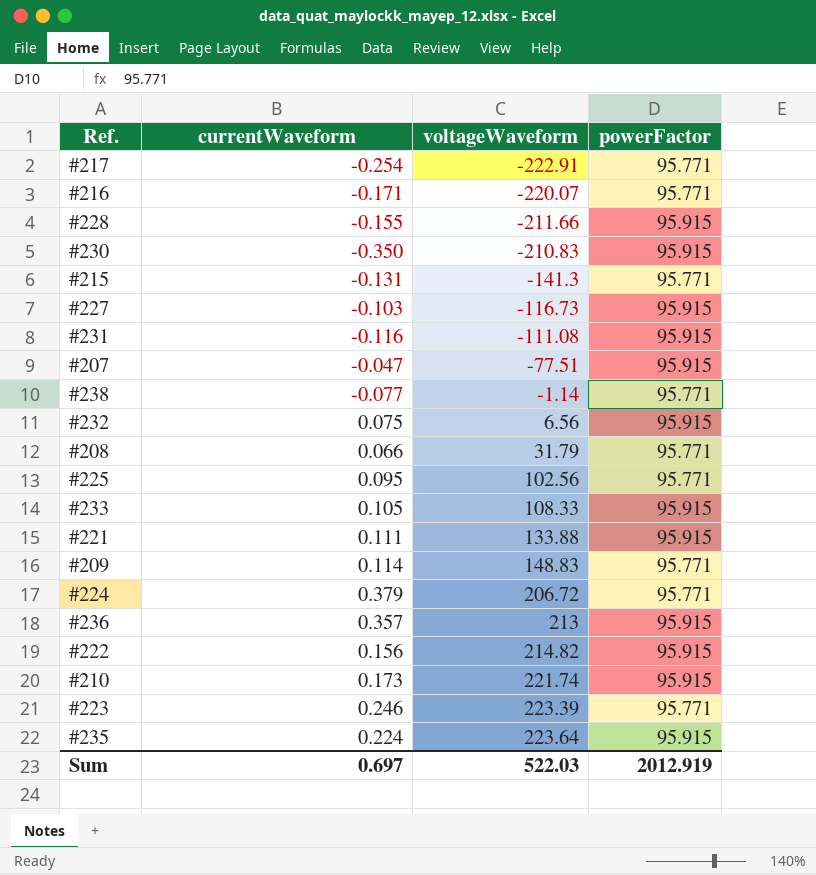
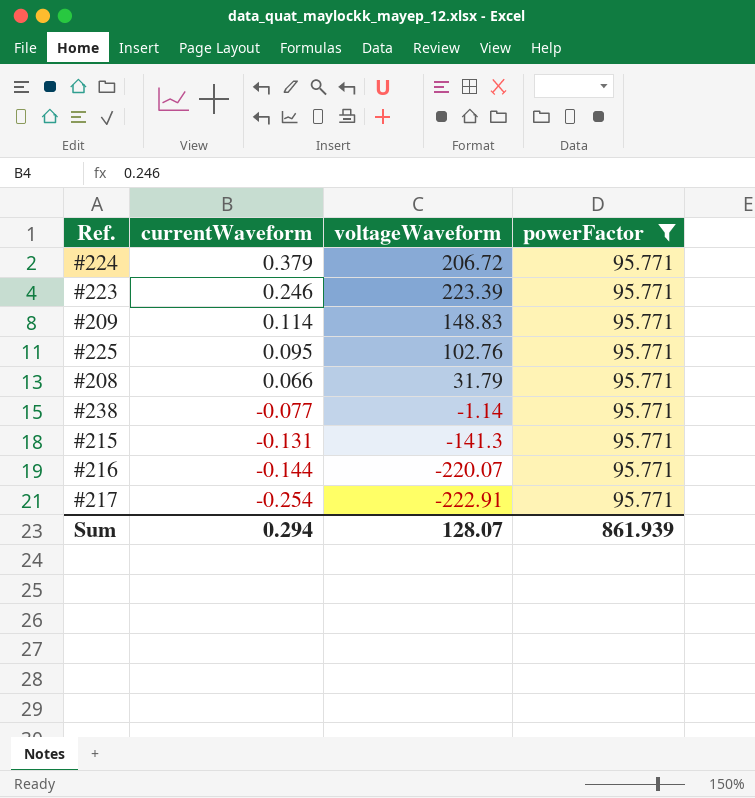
filter: none -> powerFactor = 95.771
row order: voltageWaveform ascending -> currentWaveform descending
#225 | voltageWaveform: 102.56 -> 102.76
#216 | currentWaveform: -0.171 -> -0.144
Sum | currentWaveform: 0.697 -> 0.294
Sum | voltageWaveform: 522.03 -> 128.07
Sum | powerFactor: 2012.919 -> 861.939

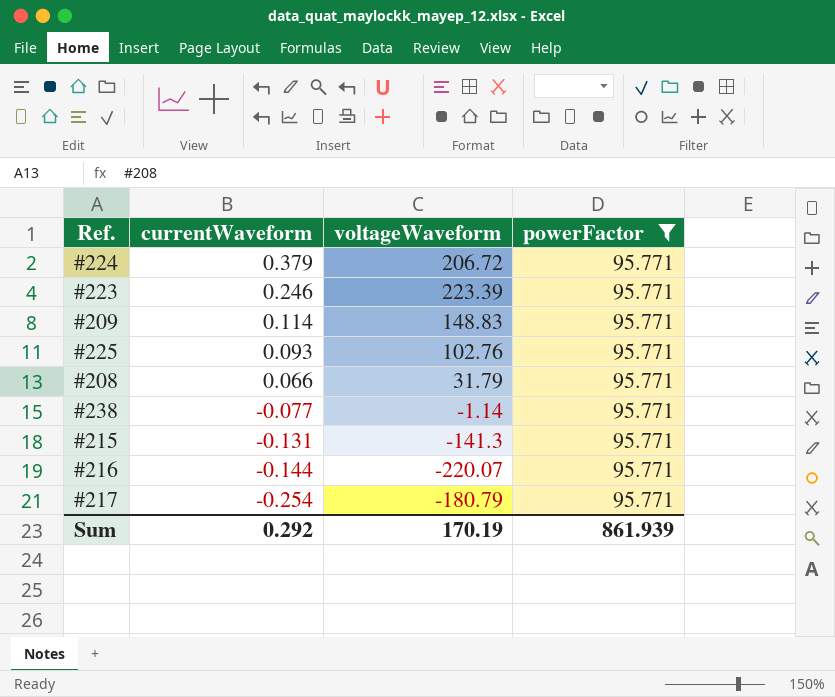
#225 | currentWaveform: 0.095 -> 0.093
#217 | voltageWaveform: -222.91 -> -180.79
Sum | currentWaveform: 0.294 -> 0.292
Sum | voltageWaveform: 128.07 -> 170.19

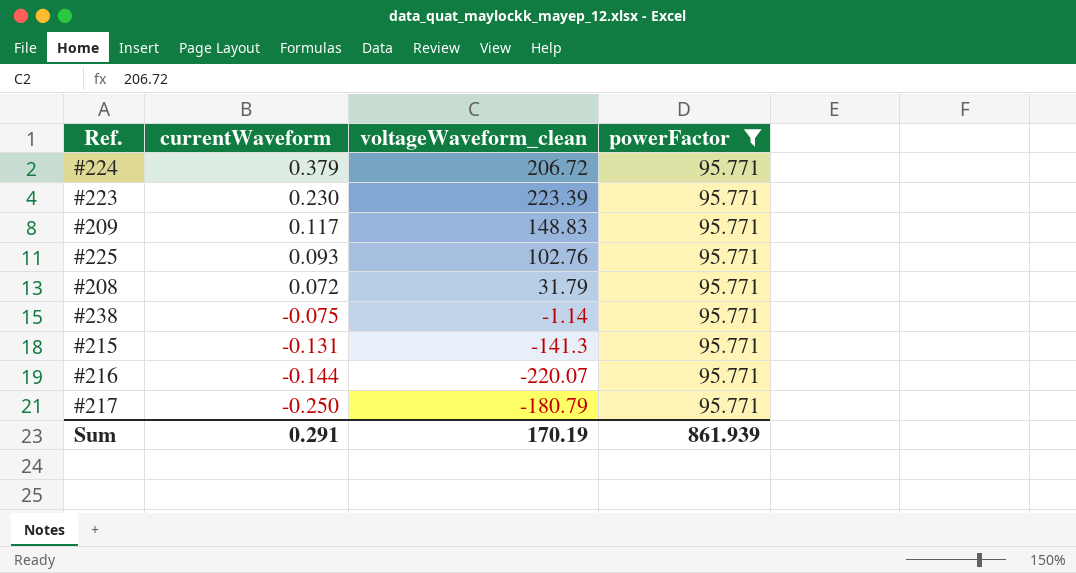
column name: voltageWaveform -> voltageWaveform_clean
#223 | currentWaveform: 0.246 -> 0.230
#209 | currentWaveform: 0.114 -> 0.117
#208 | currentWaveform: 0.066 -> 0.072
#238 | currentWaveform: -0.077 -> -0.075
#217 | currentWaveform: -0.254 -> -0.250
Sum | currentWaveform: 0.292 -> 0.291

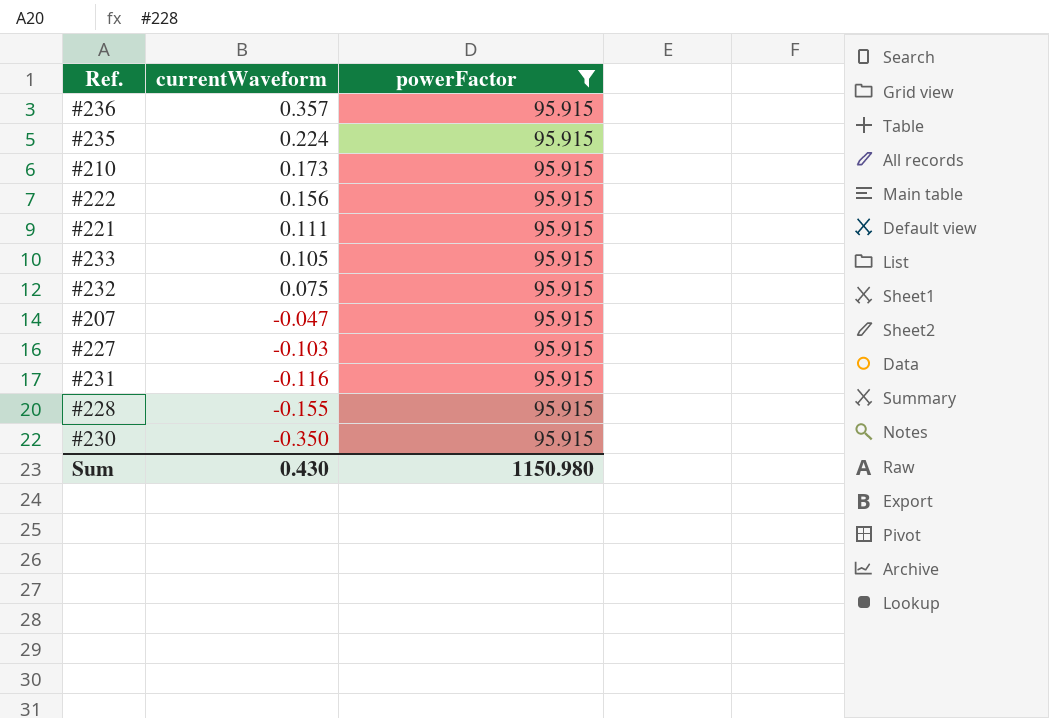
filter: powerFactor = 95.771 -> powerFactor = 95.915
column voltageWaveform_clean | position: 3 -> none
Sum | currentWaveform: 0.291 -> 0.430
Sum | powerFactor: 861.939 -> 1150.980

